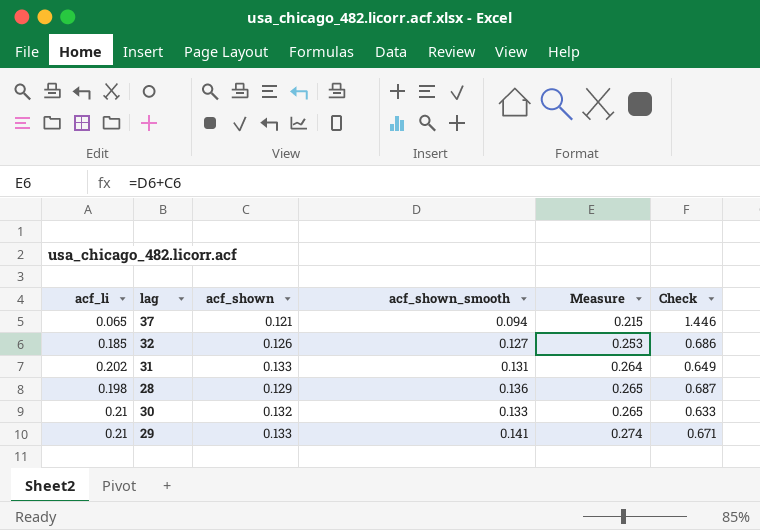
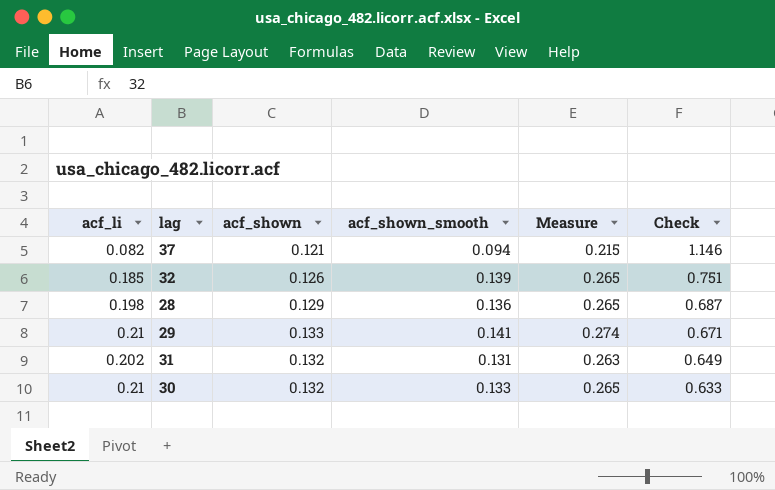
row order: Measure ascending -> Check descending
37 | acf_li: 0.065 -> 0.082
37 | Check: 1.446 -> 1.146
32 | acf_shown_smooth: 0.127 -> 0.139
32 | Measure: 0.253 -> 0.265
32 | Check: 0.686 -> 0.751
31 | acf_shown: 0.133 -> 0.132
31 | Measure: 0.264 -> 0.263

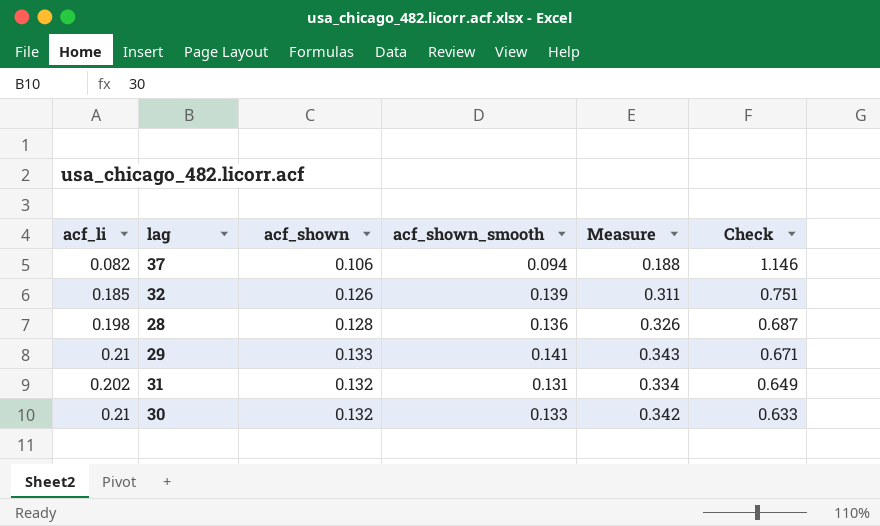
column Measure | formula: [acf_shown] + [acf_shown_smooth] -> [acf_li] + [acf_shown]
37 | acf_shown: 0.121 -> 0.106
28 | acf_shown: 0.129 -> 0.128

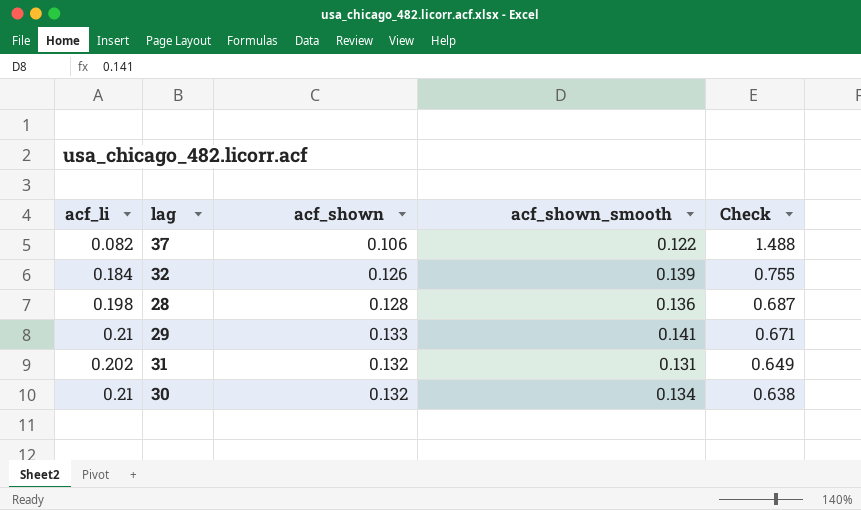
column Measure | formula: [acf_li] + [acf_shown] -> none
37 | acf_shown_smooth: 0.094 -> 0.122
37 | Check: 1.146 -> 1.488
32 | acf_li: 0.185 -> 0.184
32 | Check: 0.751 -> 0.755
30 | acf_shown_smooth: 0.133 -> 0.134
30 | Check: 0.633 -> 0.638

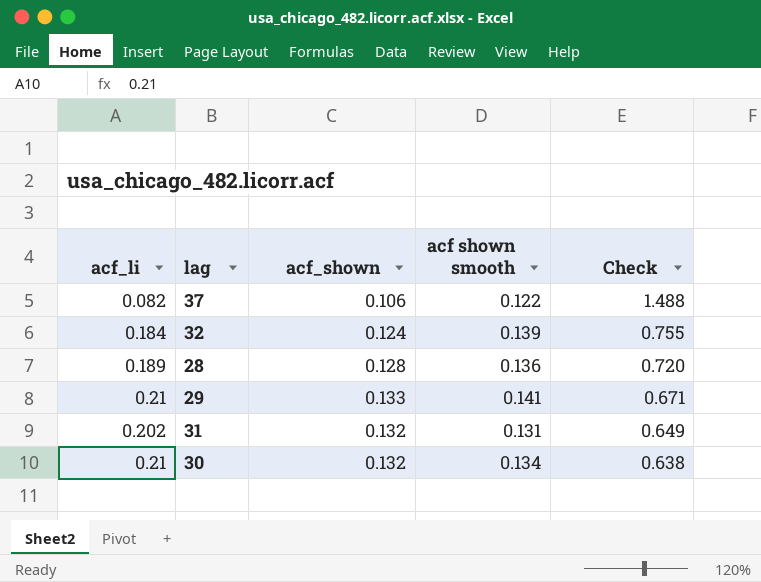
column name: acf_shown_smooth -> acf shown smooth
32 | acf_shown: 0.126 -> 0.124
28 | acf_li: 0.198 -> 0.189
28 | Check: 0.687 -> 0.720

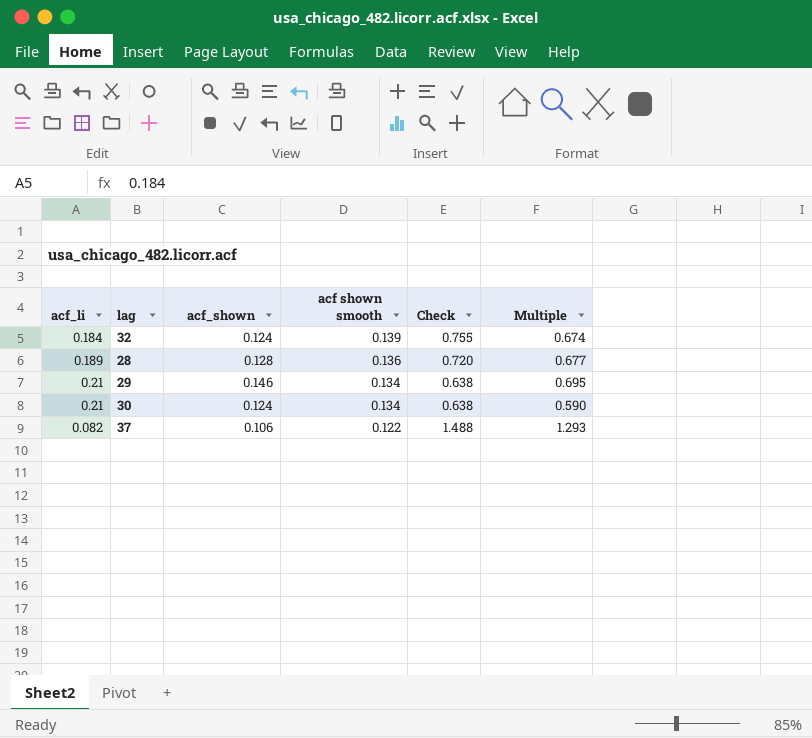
row order: Check descending -> acf shown smooth descending
column Multiple | formula: none -> [acf_shown] / [acf_li]
row 31: 0.202 | 0.132 | 0.131 | 0.649 -> none
29 | acf_shown: 0.133 -> 0.146
29 | acf shown smooth: 0.141 -> 0.134
29 | Check: 0.671 -> 0.638
30 | acf_shown: 0.132 -> 0.124

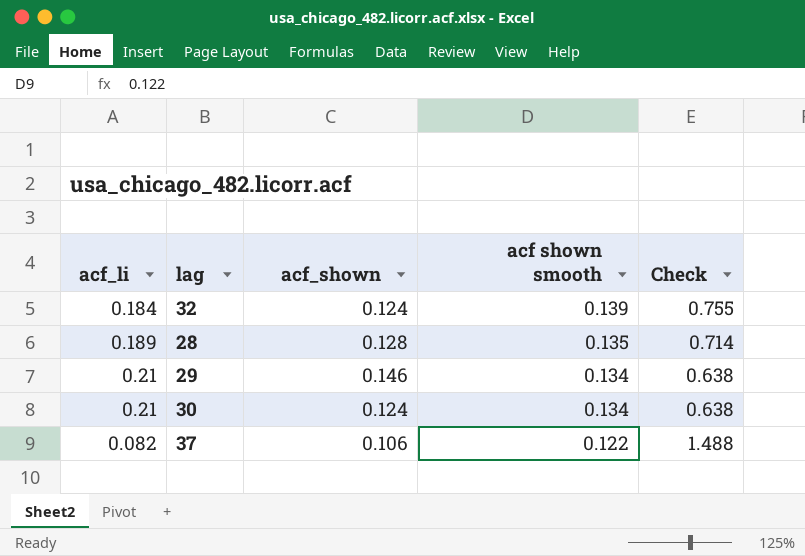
column Multiple | formula: [acf_shown] / [acf_li] -> none
28 | acf shown smooth: 0.136 -> 0.135
28 | Check: 0.720 -> 0.714

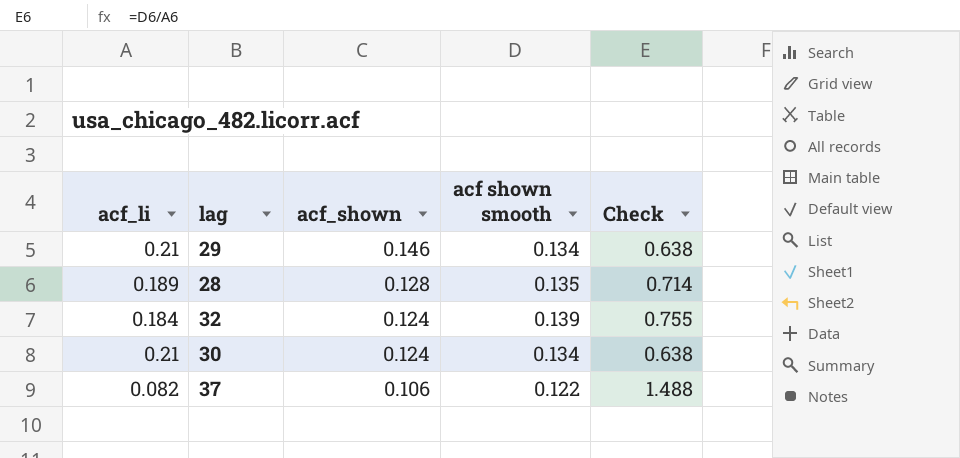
row order: acf shown smooth descending -> acf_shown descending

